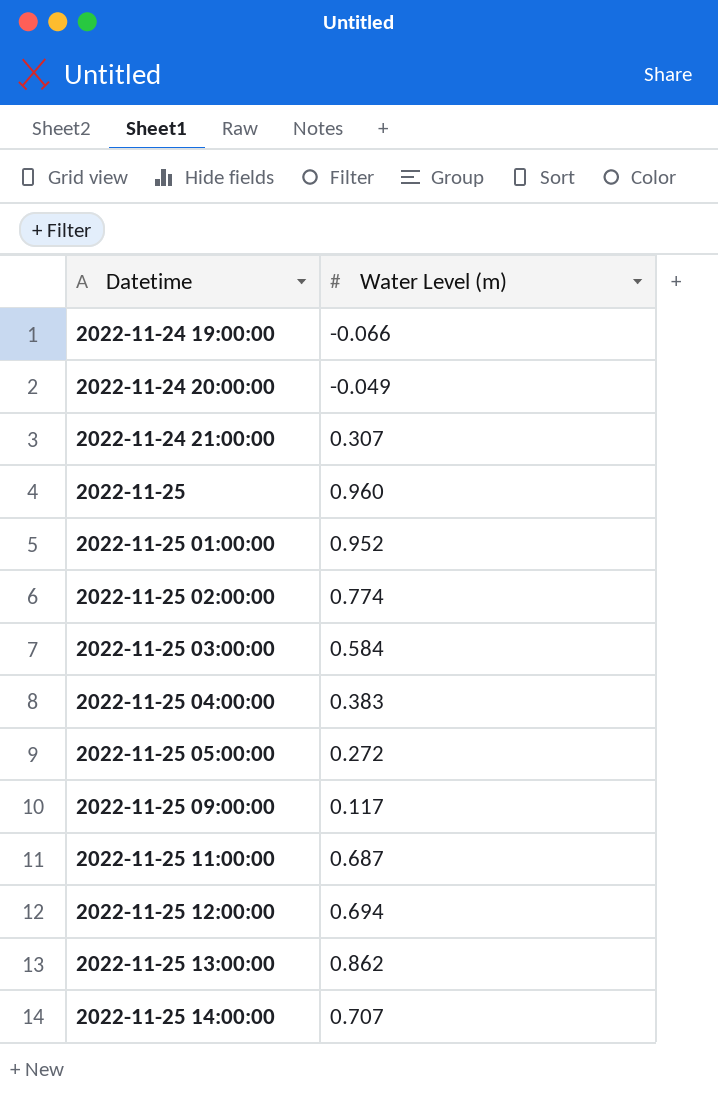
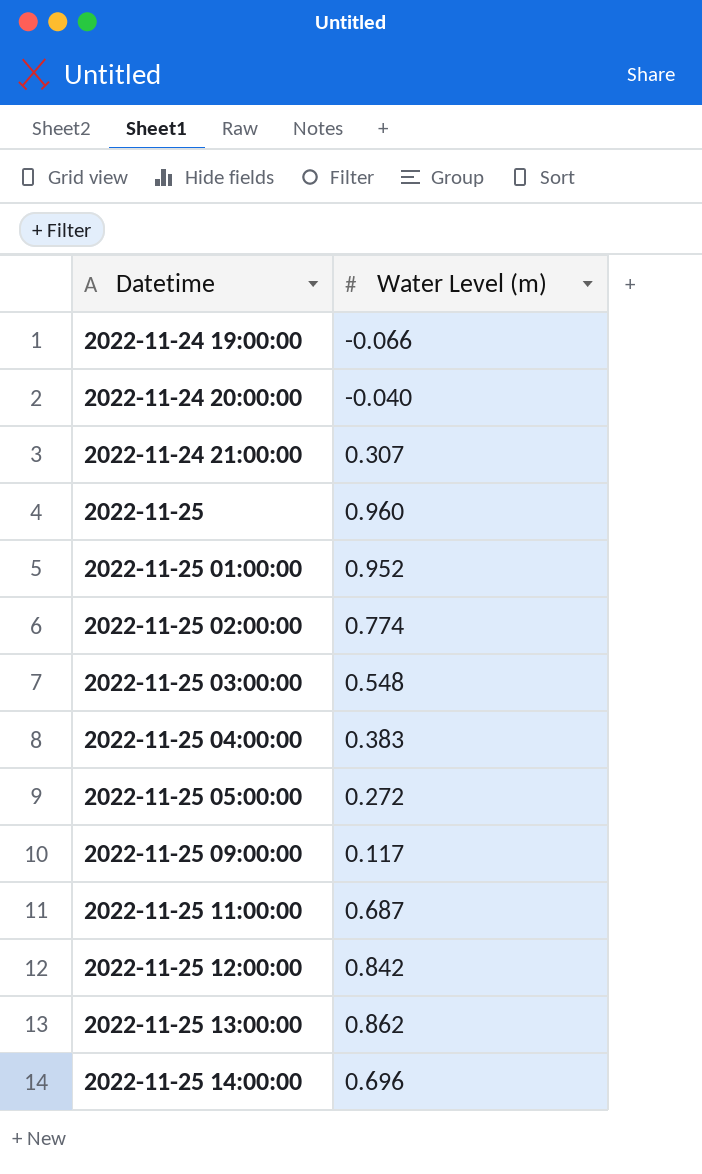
2022-11-24 20:00:00 | Water Level (m): -0.049 -> -0.040
2022-11-25 03:00:00 | Water Level (m): 0.584 -> 0.548
2022-11-25 12:00:00 | Water Level (m): 0.694 -> 0.842
2022-11-25 14:00:00 | Water Level (m): 0.707 -> 0.696

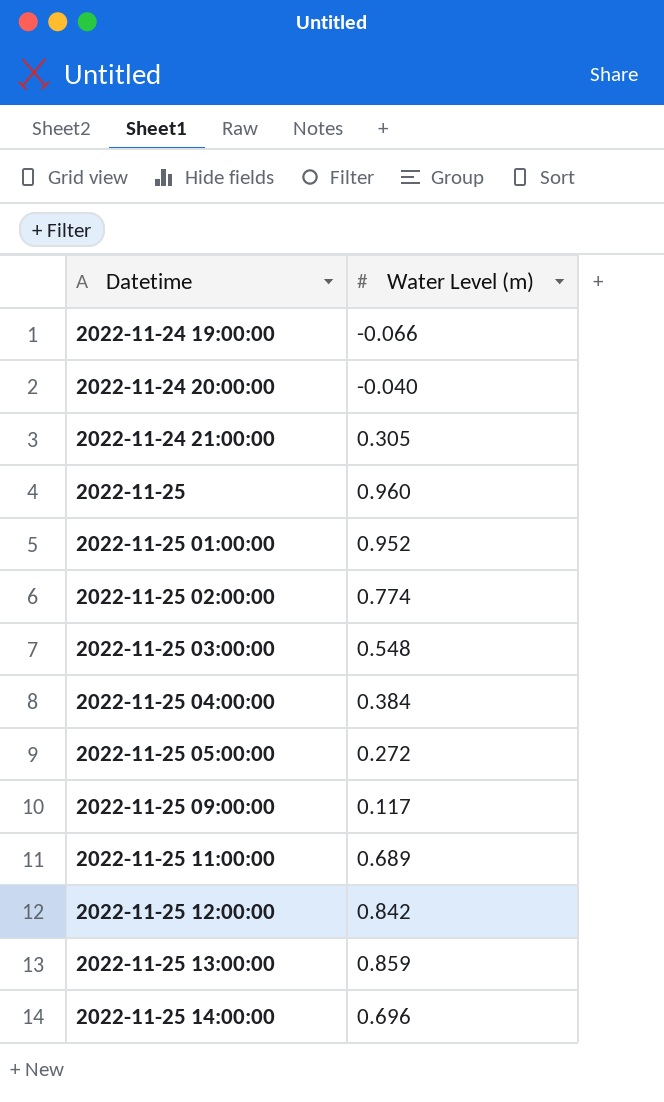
2022-11-24 21:00:00 | Water Level (m): 0.307 -> 0.305
2022-11-25 04:00:00 | Water Level (m): 0.383 -> 0.384
2022-11-25 11:00:00 | Water Level (m): 0.687 -> 0.689
2022-11-25 13:00:00 | Water Level (m): 0.862 -> 0.859

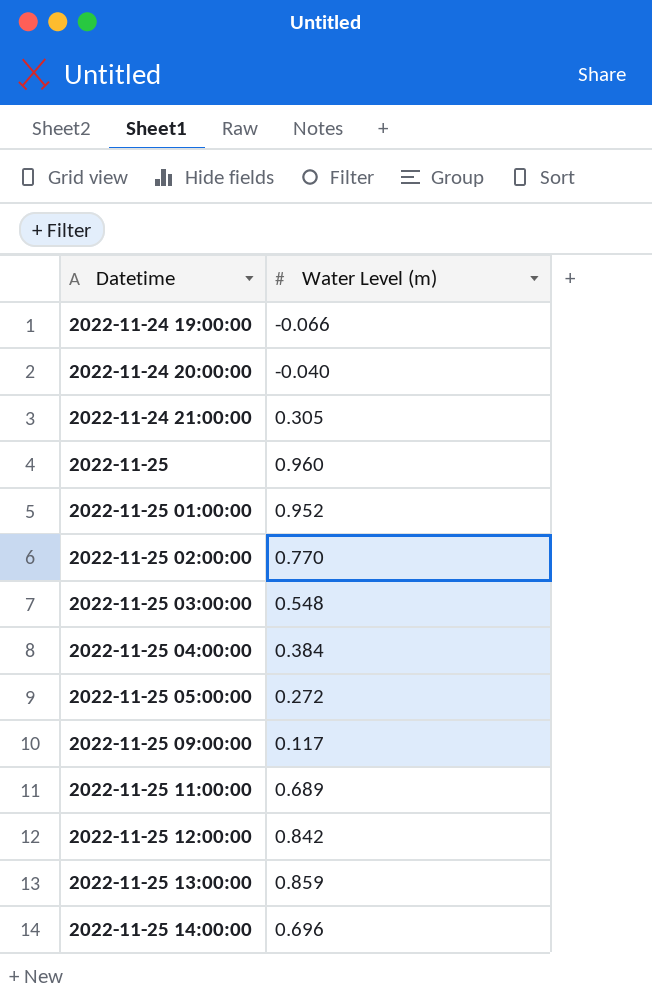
2022-11-25 02:00:00 | Water Level (m): 0.774 -> 0.770

